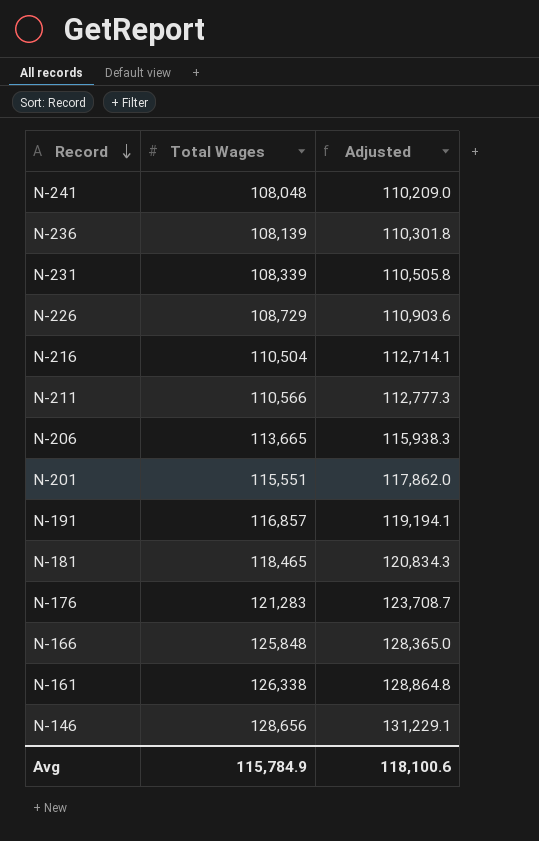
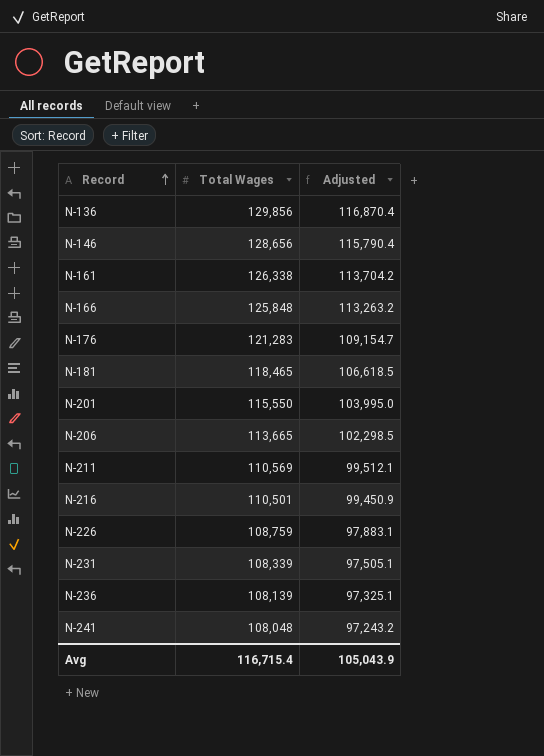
row order: Record descending -> Record ascending
column Adjusted | formula: [Total Wages] * 1.02 -> [Total Wages] * 0.9
row N-191: 116,857 | 119,194.1 -> none
row N-136: none -> 129,856 | 116,870.4
N-201 | Total Wages: 115,551 -> 115,550
N-211 | Total Wages: 110,566 -> 110,569
N-216 | Total Wages: 110,504 -> 110,501
N-226 | Total Wages: 108,729 -> 108,759
Avg | Total Wages: 115,784.9 -> 116,715.4
Avg | Adjusted: 118,100.6 -> 105,043.9

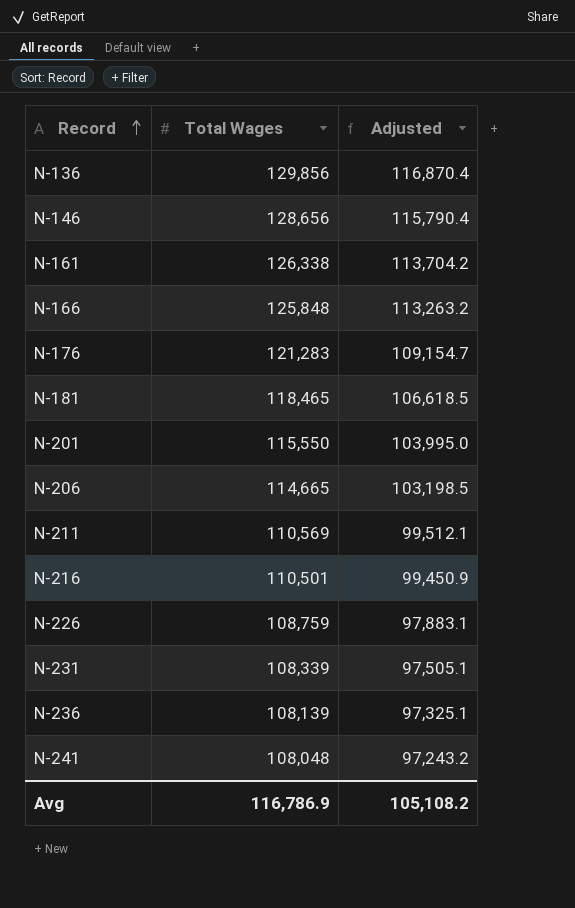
N-206 | Total Wages: 113,665 -> 114,665
N-206 | Adjusted: 102,298.5 -> 103,198.5
Avg | Total Wages: 116,715.4 -> 116,786.9
Avg | Adjusted: 105,043.9 -> 105,108.2

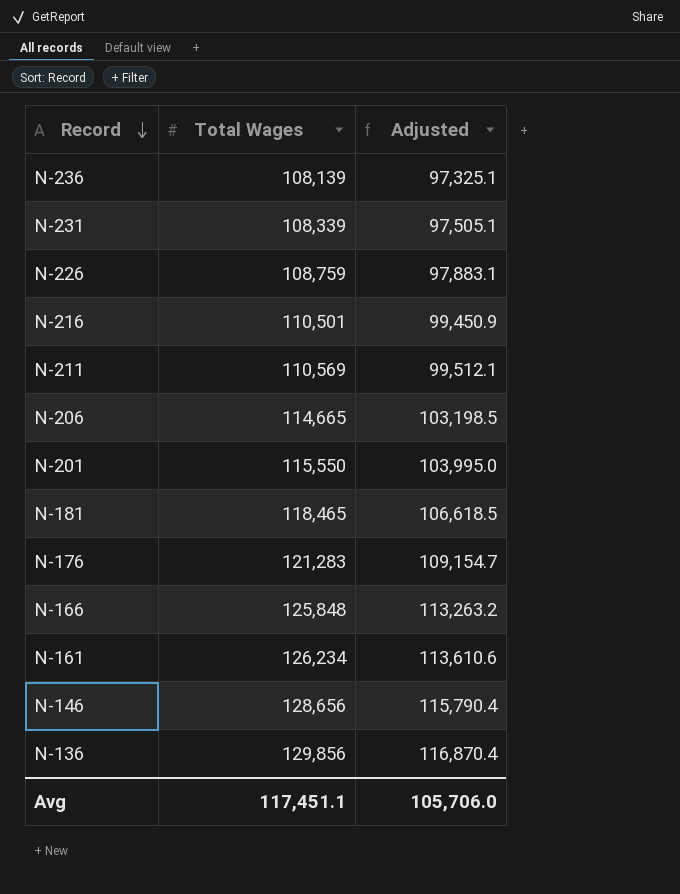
row order: Record ascending -> Record descending
row N-241: 108,048 | 97,243.2 -> none
N-161 | Total Wages: 126,338 -> 126,234
N-161 | Adjusted: 113,704.2 -> 113,610.6
Avg | Total Wages: 116,786.9 -> 117,451.1
Avg | Adjusted: 105,108.2 -> 105,706.0

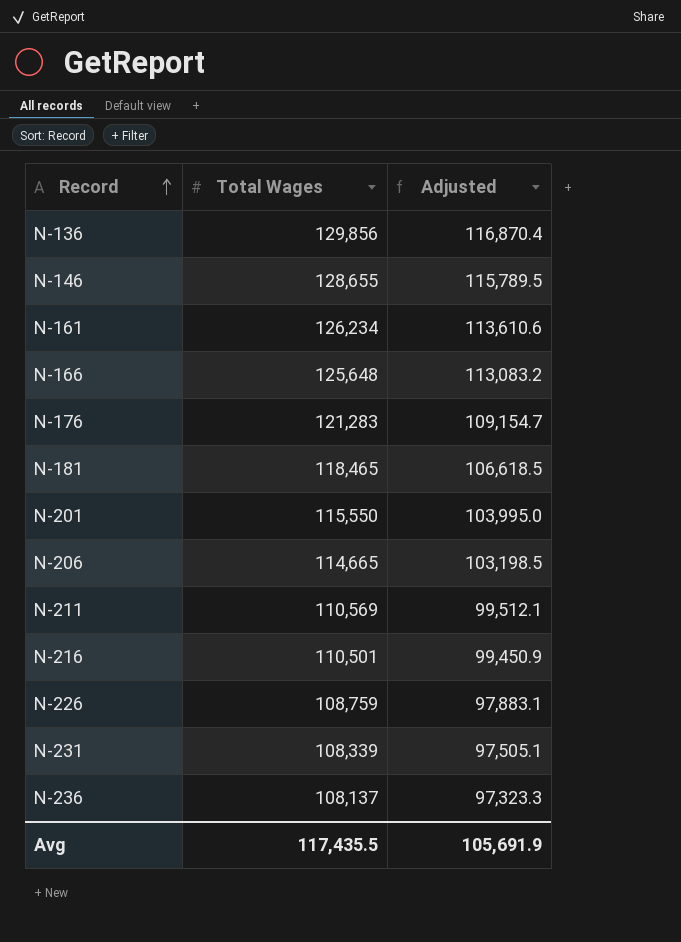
row order: Record descending -> Record ascending
N-146 | Total Wages: 128,656 -> 128,655
N-146 | Adjusted: 115,790.4 -> 115,789.5
N-166 | Total Wages: 125,848 -> 125,648
N-166 | Adjusted: 113,263.2 -> 113,083.2
N-236 | Total Wages: 108,139 -> 108,137
N-236 | Adjusted: 97,325.1 -> 97,323.3
Avg | Total Wages: 117,451.1 -> 117,435.5
Avg | Adjusted: 105,706.0 -> 105,691.9

